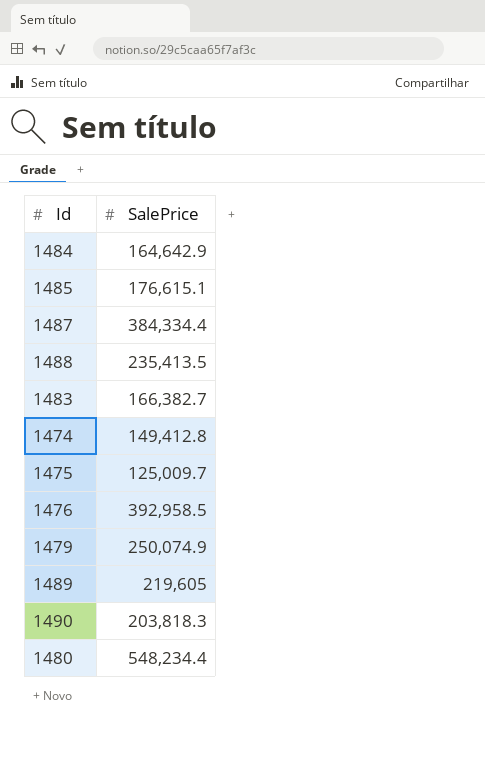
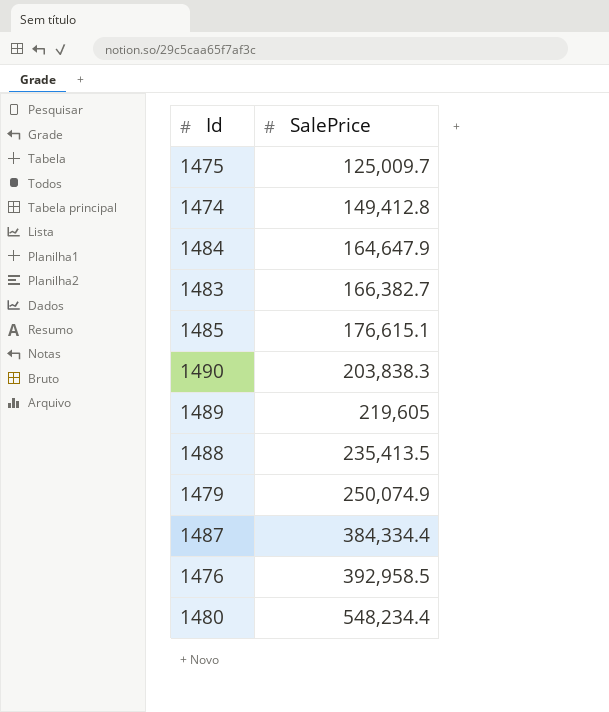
row order: none -> SalePrice ascending
1484 | SalePrice: 164,642.9 -> 164,647.9
1490 | SalePrice: 203,818.3 -> 203,838.3

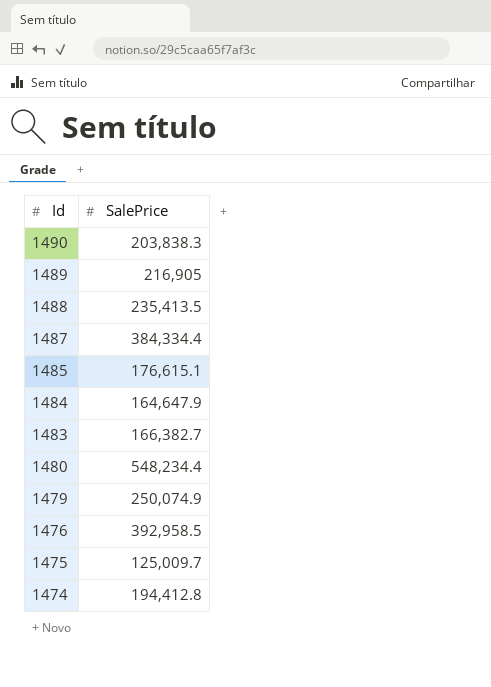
row order: SalePrice ascending -> Id descending
1489 | SalePrice: 219,605 -> 216,905
1474 | SalePrice: 149,412.8 -> 194,412.8

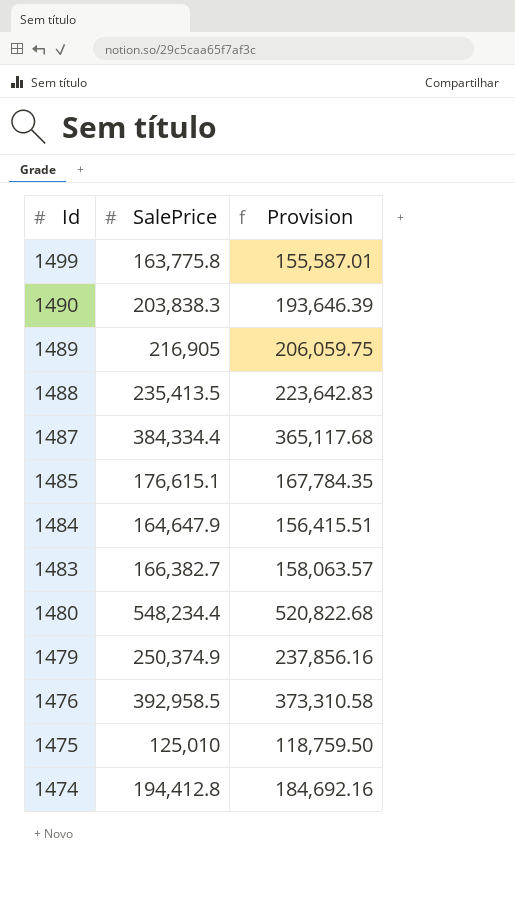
column Provision | formula: none -> [SalePrice] * 0.95
row 1499: none -> 163,775.8 | 155,587.01
1479 | SalePrice: 250,074.9 -> 250,374.9
1475 | SalePrice: 125,009.7 -> 125,010

